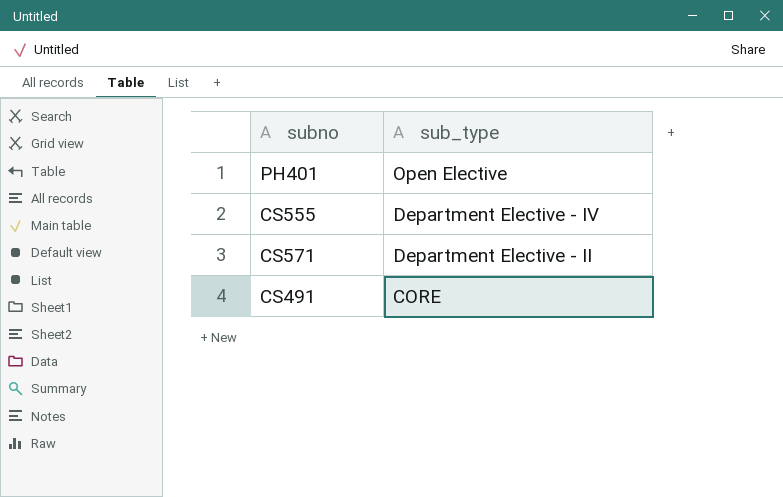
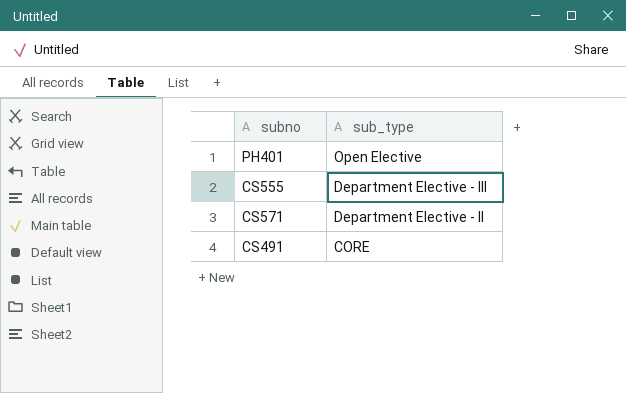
CS555 | sub_type: Department Elective - IV -> Department Elective - III

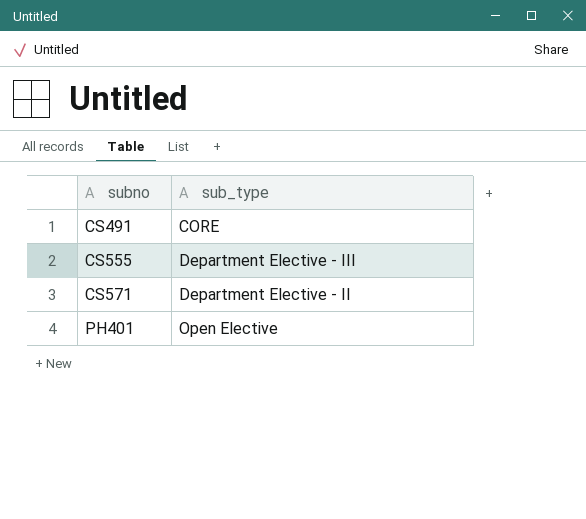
row order: sub_type descending -> subno ascending

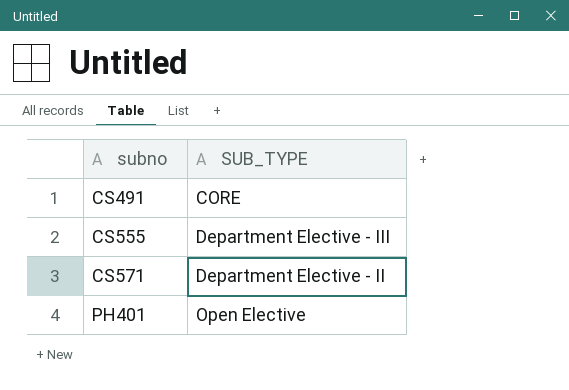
column name: sub_type -> SUB_TYPE

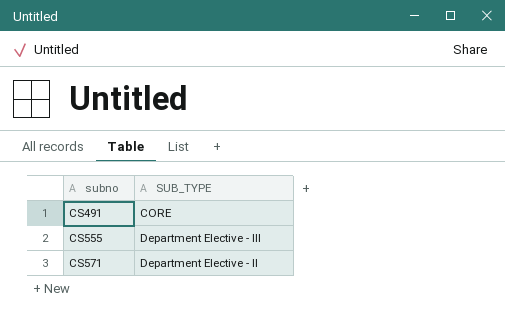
row PH401: Open Elective -> none

